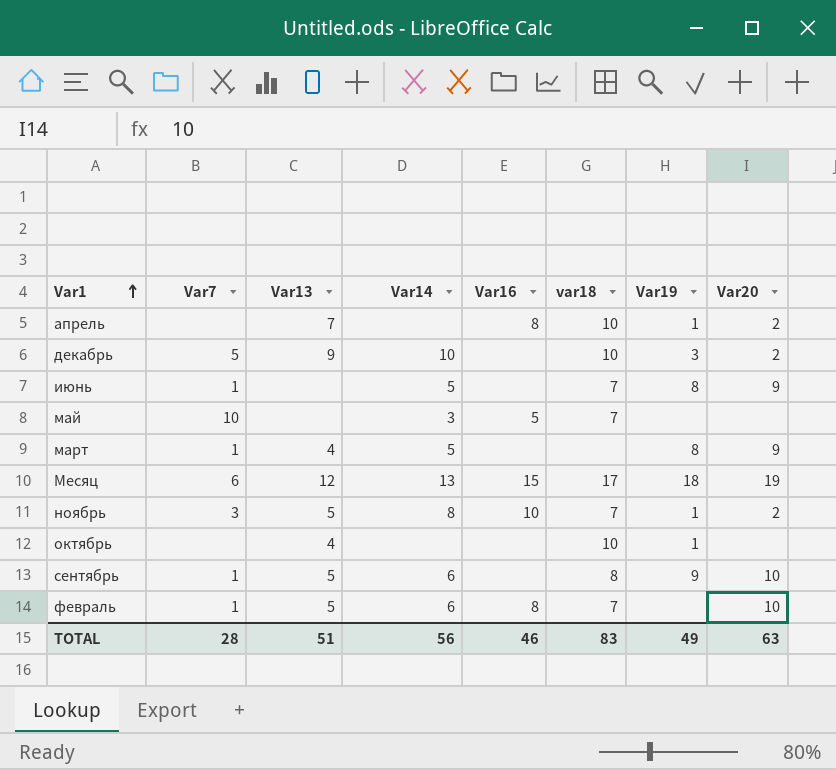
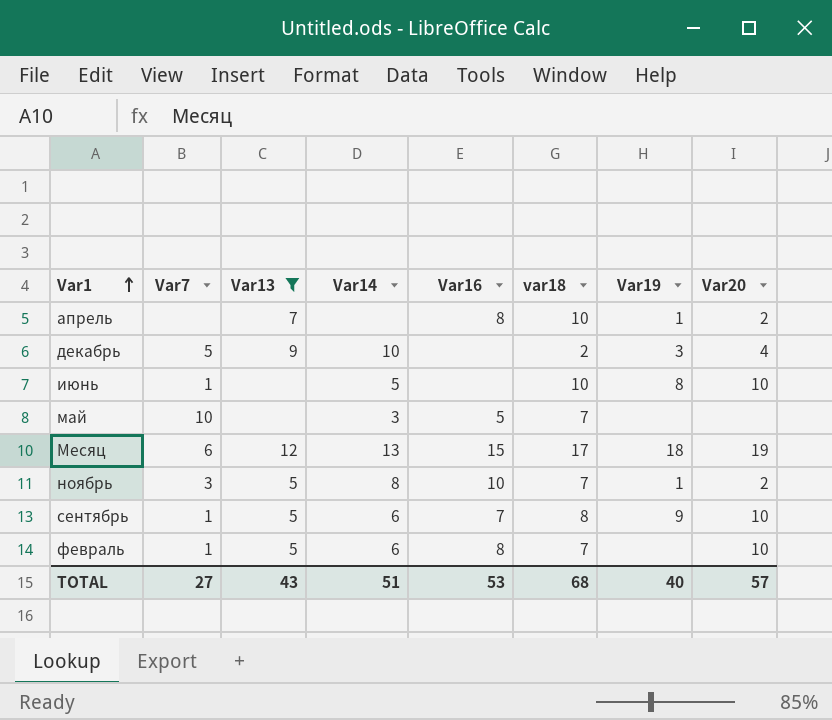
filter: none -> Var13 != 4
декабрь | var18: 10 -> 2
декабрь | Var20: 2 -> 4
июнь | var18: 7 -> 10
июнь | Var20: 9 -> 10
сентябрь | Var16: none -> 7
TOTAL | Var7: 28 -> 27
TOTAL | Var13: 51 -> 43
TOTAL | Var14: 56 -> 51
TOTAL | Var16: 46 -> 53
TOTAL | var18: 83 -> 68
TOTAL | Var19: 49 -> 40
TOTAL | Var20: 63 -> 57

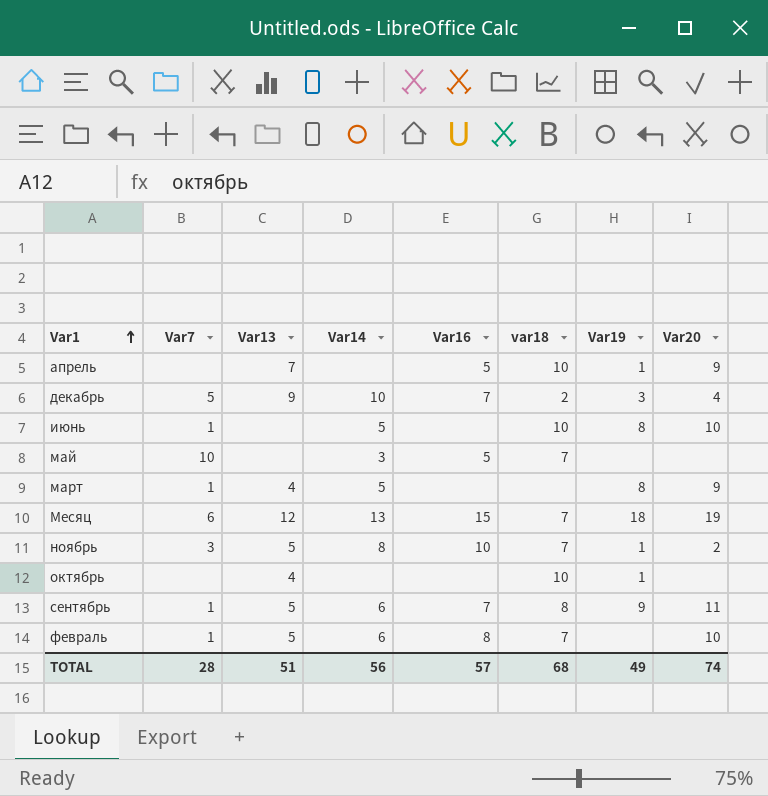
filter: Var13 != 4 -> none
апрель | Var16: 8 -> 5
апрель | Var20: 2 -> 9
декабрь | Var16: none -> 7
Месяц | var18: 17 -> 7
сентябрь | Var20: 10 -> 11
TOTAL | Var7: 27 -> 28
TOTAL | Var13: 43 -> 51
TOTAL | Var14: 51 -> 56
TOTAL | Var16: 53 -> 57
TOTAL | Var19: 40 -> 49
TOTAL | Var20: 57 -> 74

